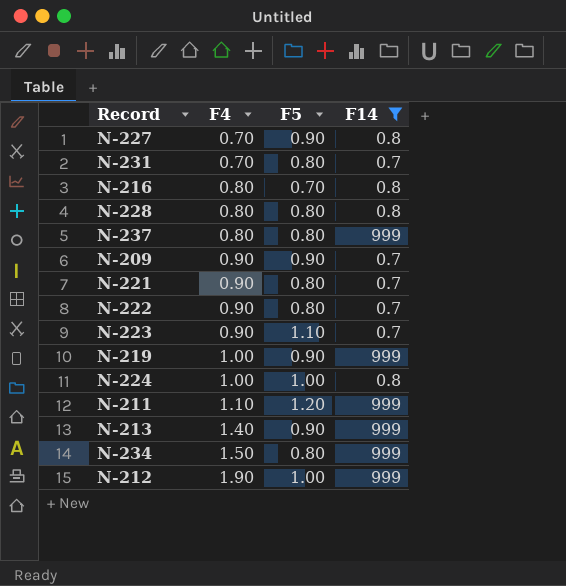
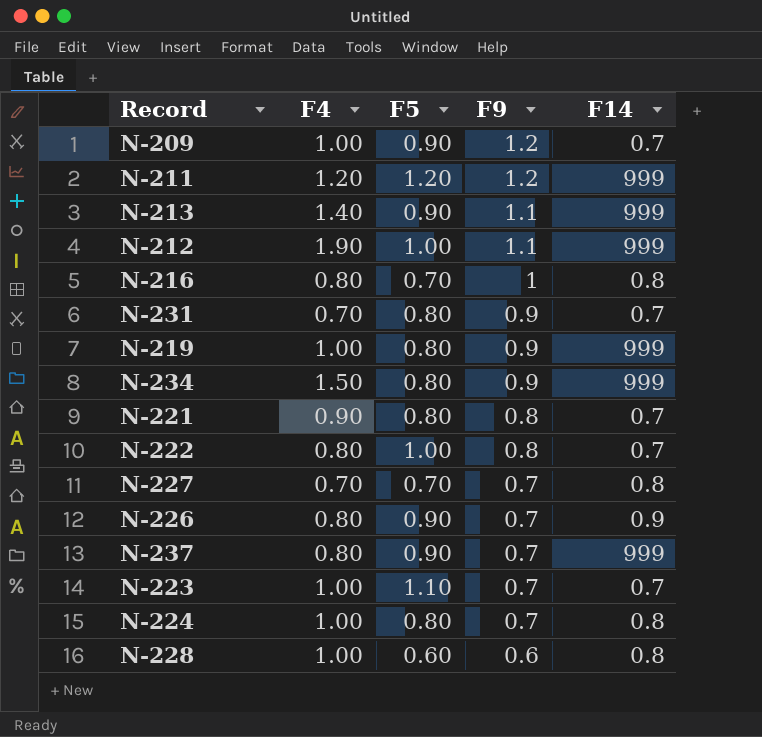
filter: F14 != 0.9 -> none
row order: F4 ascending -> F9 descending
column F9 | position: none -> 4
N-209 | F4: 0.90 -> 1.00
N-211 | F4: 1.10 -> 1.20
N-219 | F5: 0.90 -> 0.80
N-222 | F4: 0.90 -> 0.80
N-222 | F5: 0.80 -> 1.00
N-227 | F5: 0.90 -> 0.70
N-237 | F5: 0.80 -> 0.90
N-223 | F4: 0.90 -> 1.00
N-224 | F5: 1.00 -> 0.80
N-228 | F4: 0.80 -> 1.00
N-228 | F5: 0.80 -> 0.60

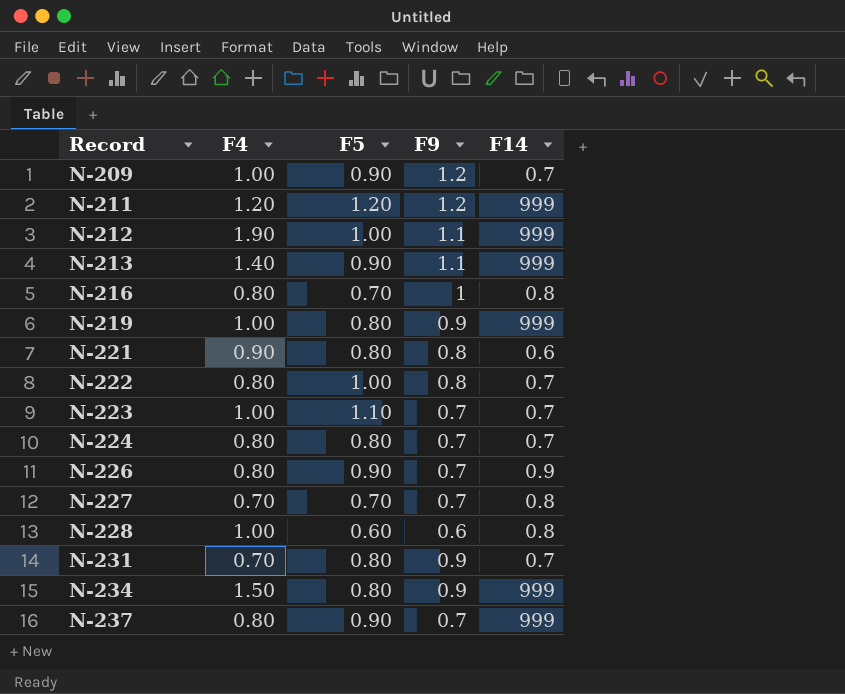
row order: F9 descending -> Record ascending
N-221 | F14: 0.7 -> 0.6
N-224 | F4: 1.00 -> 0.80
N-224 | F14: 0.8 -> 0.7

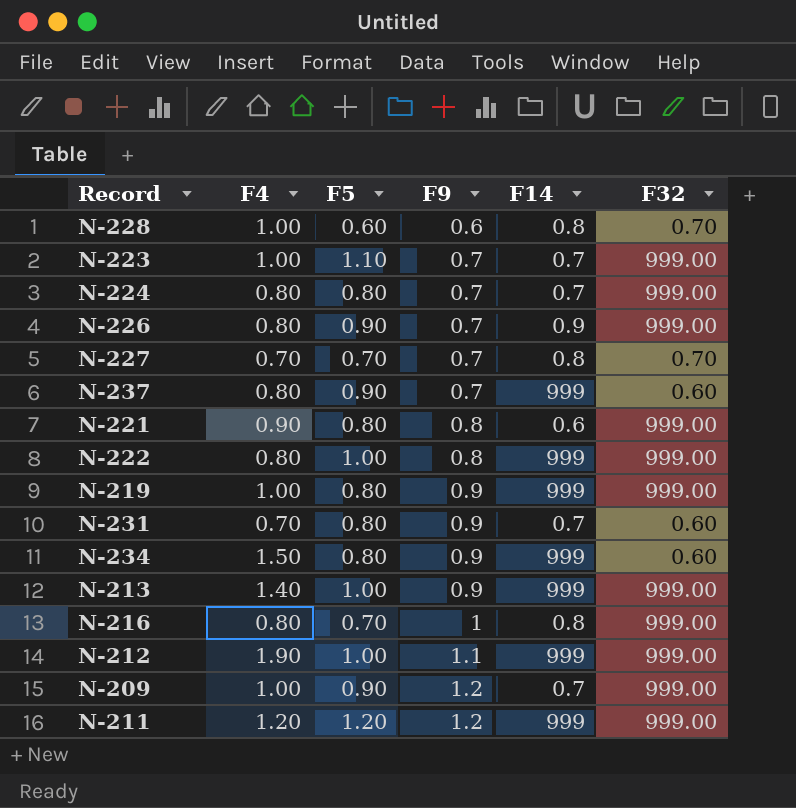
row order: Record ascending -> F9 ascending
column F32 | position: none -> 6
N-222 | F14: 0.7 -> 999
N-213 | F5: 0.90 -> 1.00
N-213 | F9: 1.1 -> 0.9

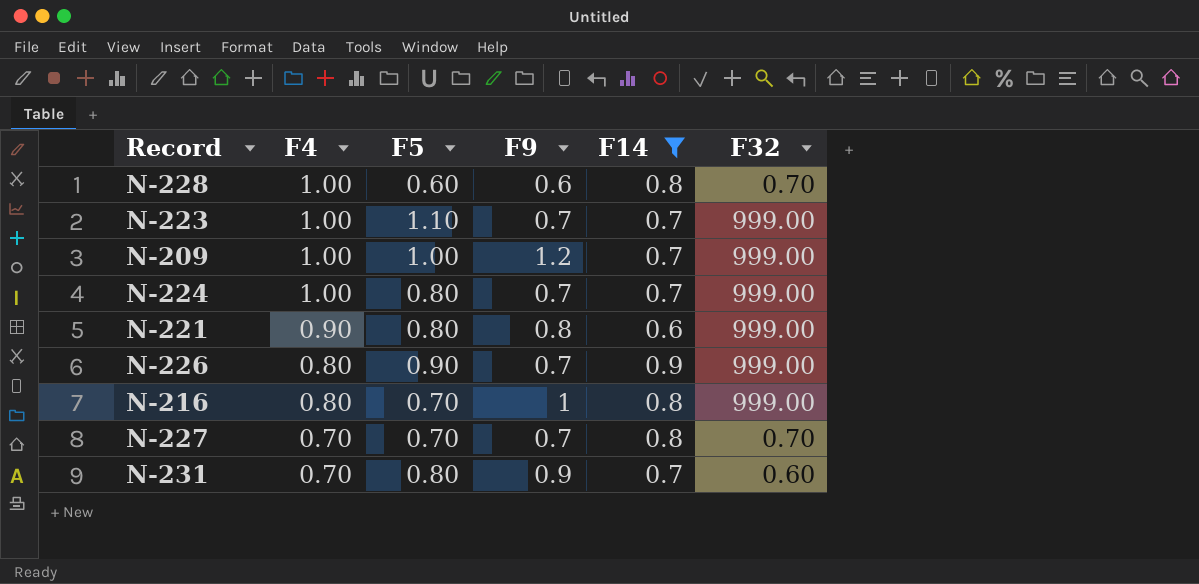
filter: none -> F14 != 999
row order: F9 ascending -> F4 descending
N-209 | F5: 0.90 -> 1.00
N-224 | F4: 0.80 -> 1.00

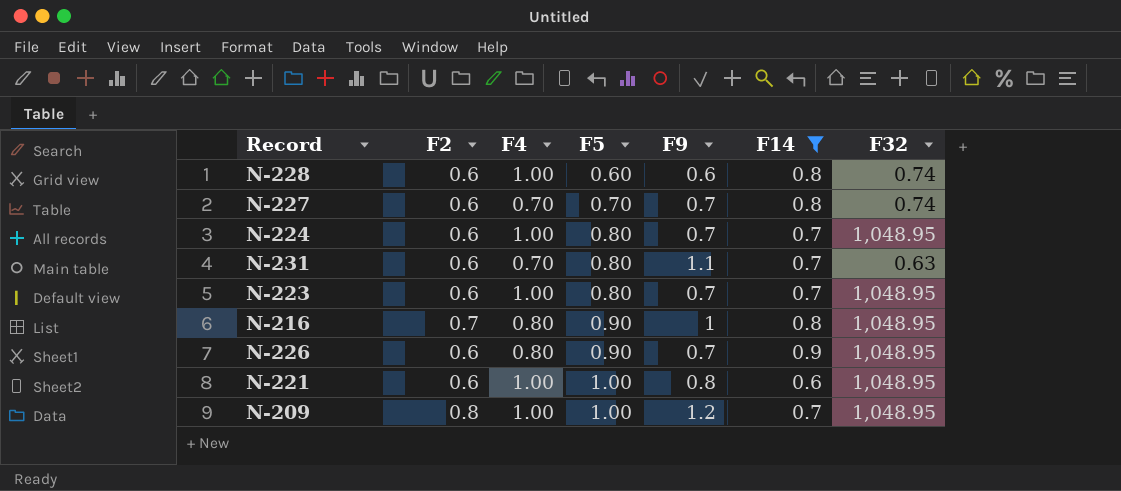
row order: F4 descending -> F5 ascending
column F2 | position: none -> 2
N-228 | F32: 0.70 -> 0.74
N-227 | F32: 0.70 -> 0.74
N-224 | F32: 999.00 -> 1,048.95
N-231 | F9: 0.9 -> 1.1
N-231 | F32: 0.60 -> 0.63
N-223 | F5: 1.10 -> 0.80
N-223 | F32: 999.00 -> 1,048.95
N-216 | F5: 0.70 -> 0.90
N-216 | F32: 999.00 -> 1,048.95
N-226 | F32: 999.00 -> 1,048.95
N-221 | F4: 0.90 -> 1.00
N-221 | F5: 0.80 -> 1.00
N-221 | F32: 999.00 -> 1,048.95
N-209 | F32: 999.00 -> 1,048.95

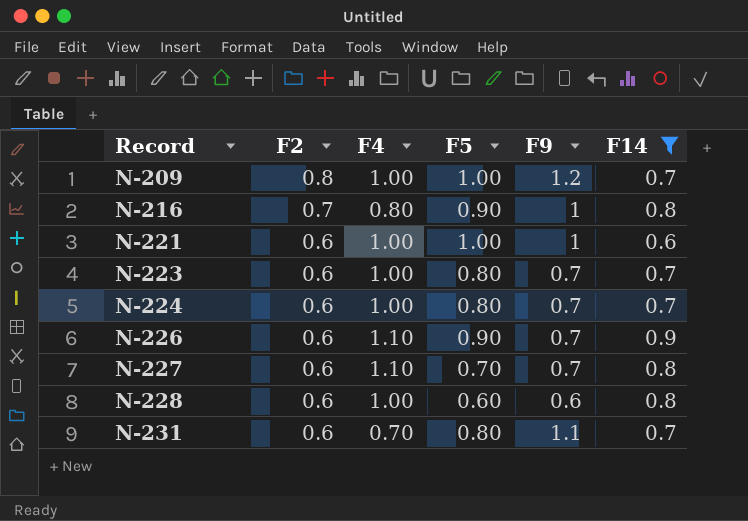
row order: F5 ascending -> Record ascending
column F32 | position: 7 -> none
N-221 | F9: 0.8 -> 1
N-226 | F4: 0.80 -> 1.10
N-227 | F4: 0.70 -> 1.10

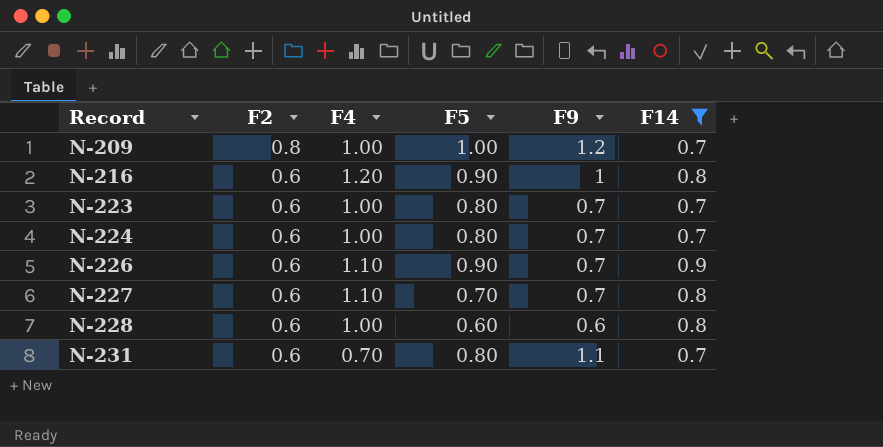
row N-221: 0.6 | 1.00 | 1.00 | 1 | 0.6 -> none
N-216 | F2: 0.7 -> 0.6
N-216 | F4: 0.80 -> 1.20

